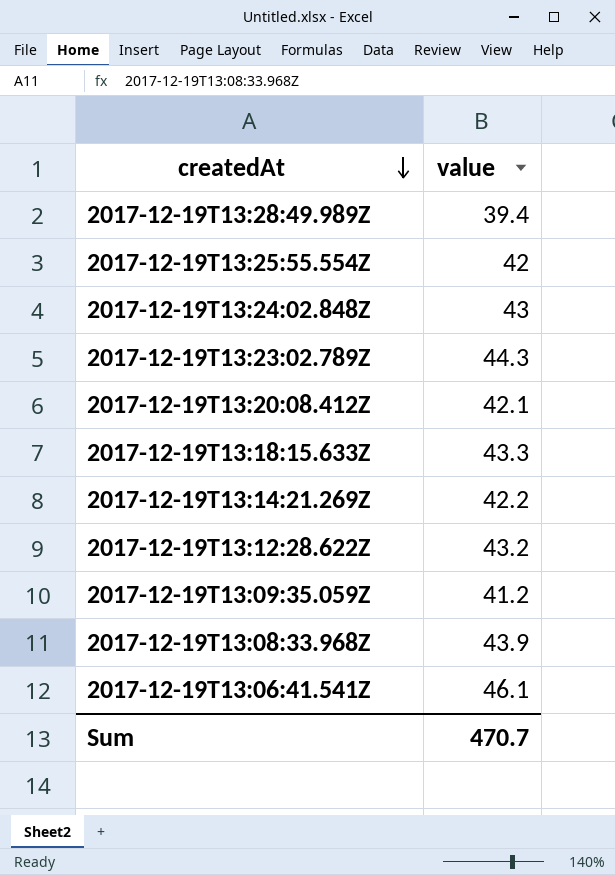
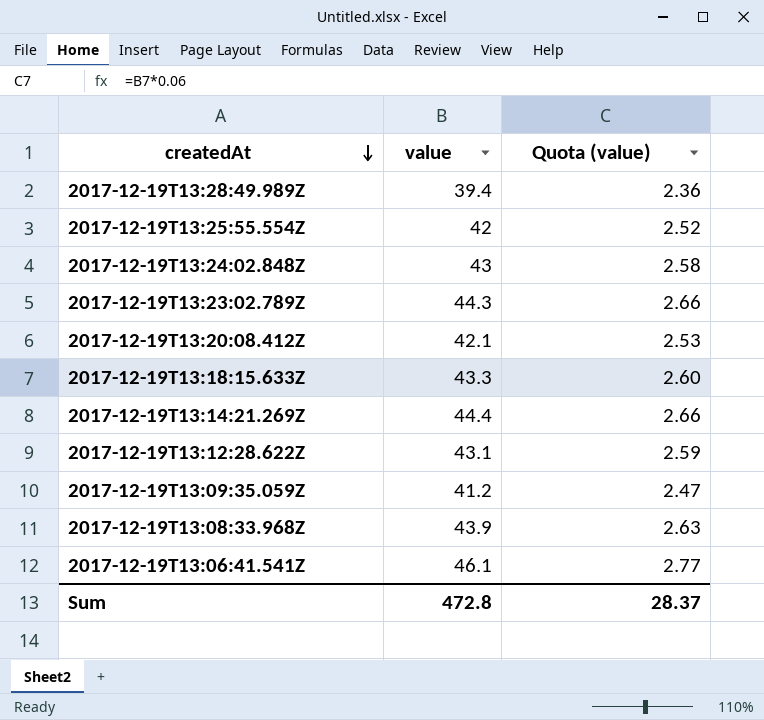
column Quota (value) | formula: none -> [value] * 0.06
2017-12-19T13:14:21.269Z | value: 42.2 -> 44.4
2017-12-19T13:12:28.622Z | value: 43.2 -> 43.1
Sum | value: 470.7 -> 472.8

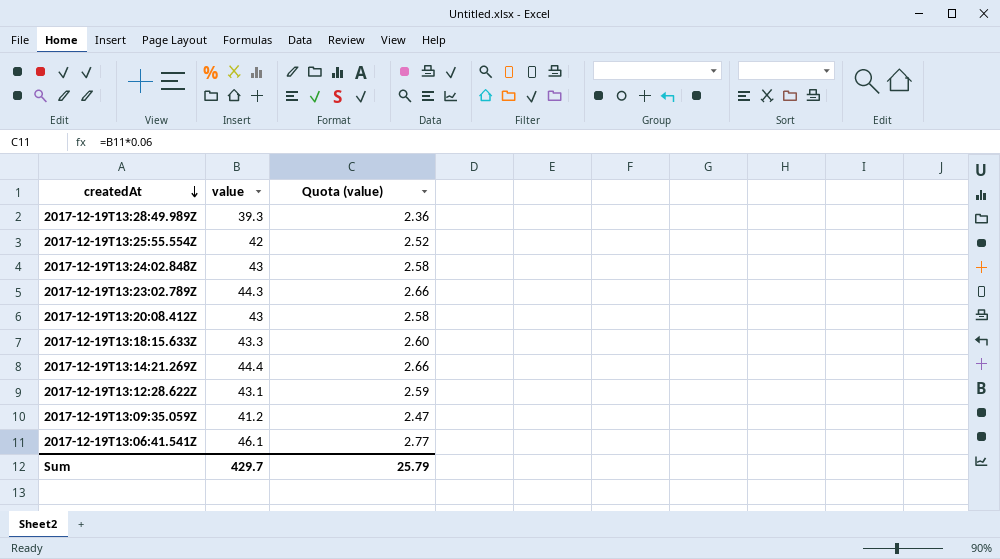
row 2017-12-19T13:08:33.968Z: 43.9 | 2.63 -> none
2017-12-19T13:28:49.989Z | value: 39.4 -> 39.3
2017-12-19T13:20:08.412Z | value: 42.1 -> 43
2017-12-19T13:20:08.412Z | Quota (value): 2.53 -> 2.58
Sum | value: 472.8 -> 429.7
Sum | Quota (value): 28.37 -> 25.79

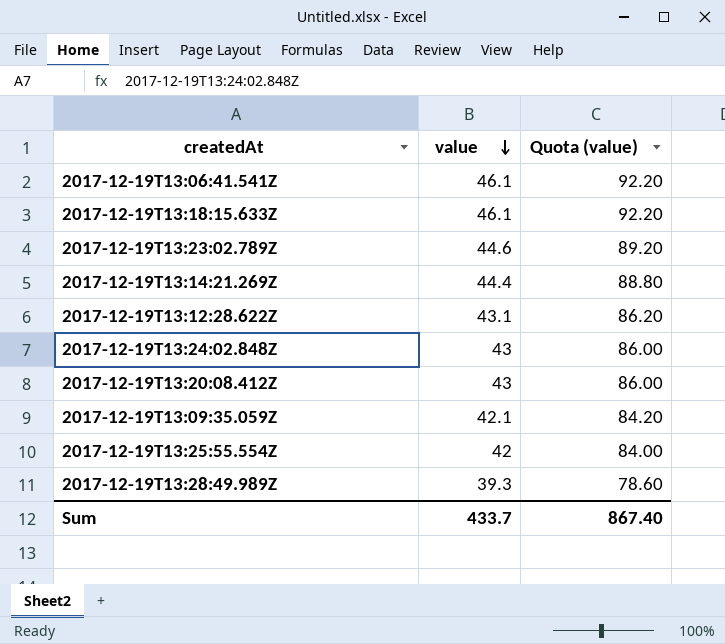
row order: createdAt descending -> value descending
column Quota (value) | formula: [value] * 0.06 -> [value] * 2
2017-12-19T13:18:15.633Z | value: 43.3 -> 46.1
2017-12-19T13:23:02.789Z | value: 44.3 -> 44.6
2017-12-19T13:09:35.059Z | value: 41.2 -> 42.1
Sum | value: 429.7 -> 433.7
Sum | Quota (value): 25.79 -> 867.40

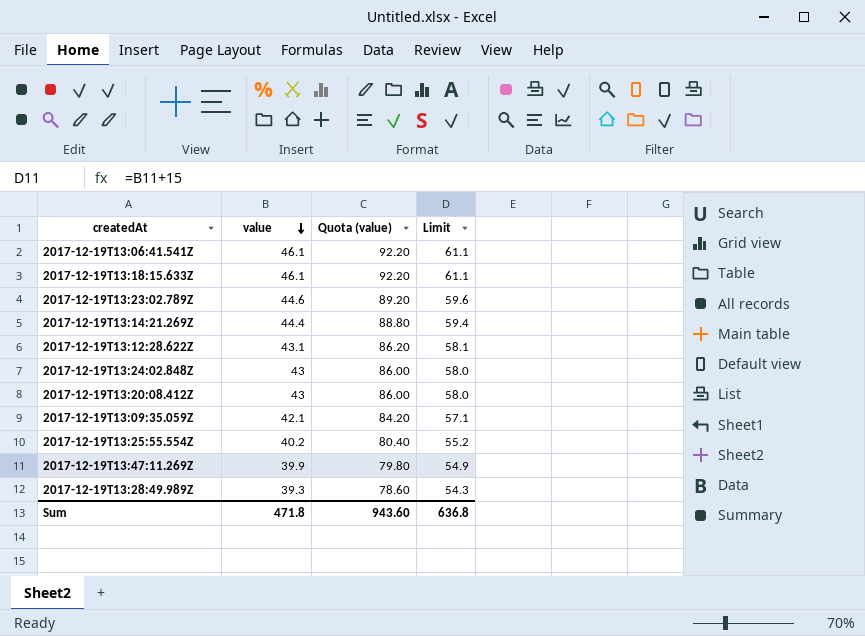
column Limit | formula: none -> [value] + 15
2017-12-19T13:25:55.554Z | value: 42 -> 40.2
2017-12-19T13:25:55.554Z | Quota (value): 84.00 -> 80.40
row 2017-12-19T13:47:11.269Z: none -> 39.9 | 79.80 | 54.9
Sum | value: 433.7 -> 471.8
Sum | Quota (value): 867.40 -> 943.60

